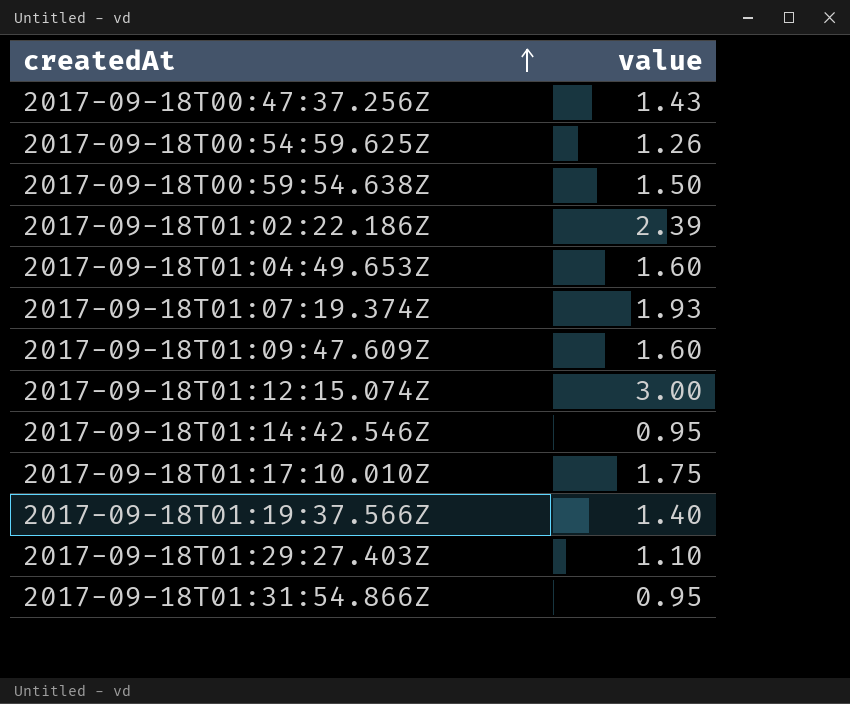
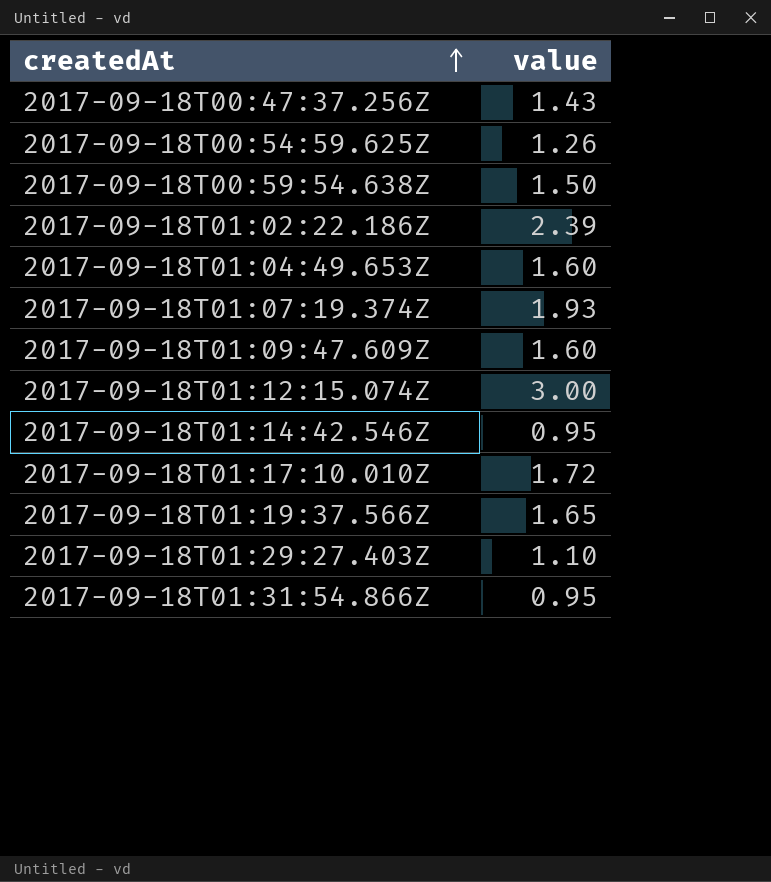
2017-09-18T01:17:10.010Z | value: 1.75 -> 1.72
2017-09-18T01:19:37.566Z | value: 1.40 -> 1.65

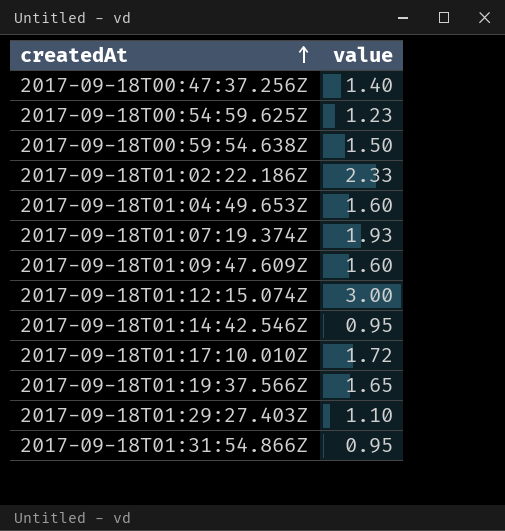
2017-09-18T00:47:37.256Z | value: 1.43 -> 1.40
2017-09-18T00:54:59.625Z | value: 1.26 -> 1.23
2017-09-18T01:02:22.186Z | value: 2.39 -> 2.33

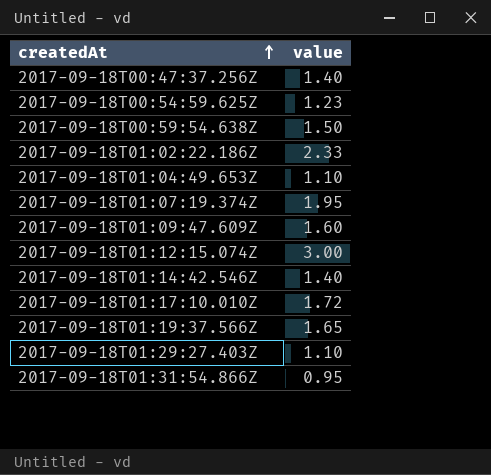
2017-09-18T01:04:49.653Z | value: 1.60 -> 1.10
2017-09-18T01:07:19.374Z | value: 1.93 -> 1.95
2017-09-18T01:14:42.546Z | value: 0.95 -> 1.40

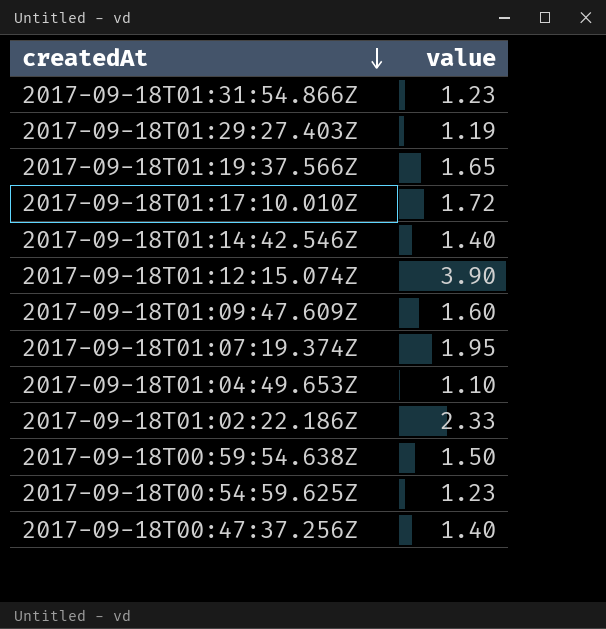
row order: createdAt ascending -> createdAt descending
2017-09-18T01:31:54.866Z | value: 0.95 -> 1.23
2017-09-18T01:29:27.403Z | value: 1.10 -> 1.19
2017-09-18T01:12:15.074Z | value: 3.00 -> 3.90

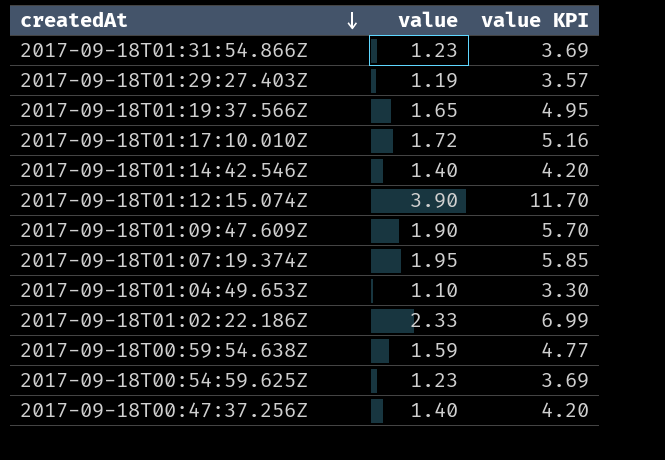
column value KPI | formula: none -> [value] * 3
2017-09-18T01:09:47.609Z | value: 1.60 -> 1.90
2017-09-18T00:59:54.638Z | value: 1.50 -> 1.59

